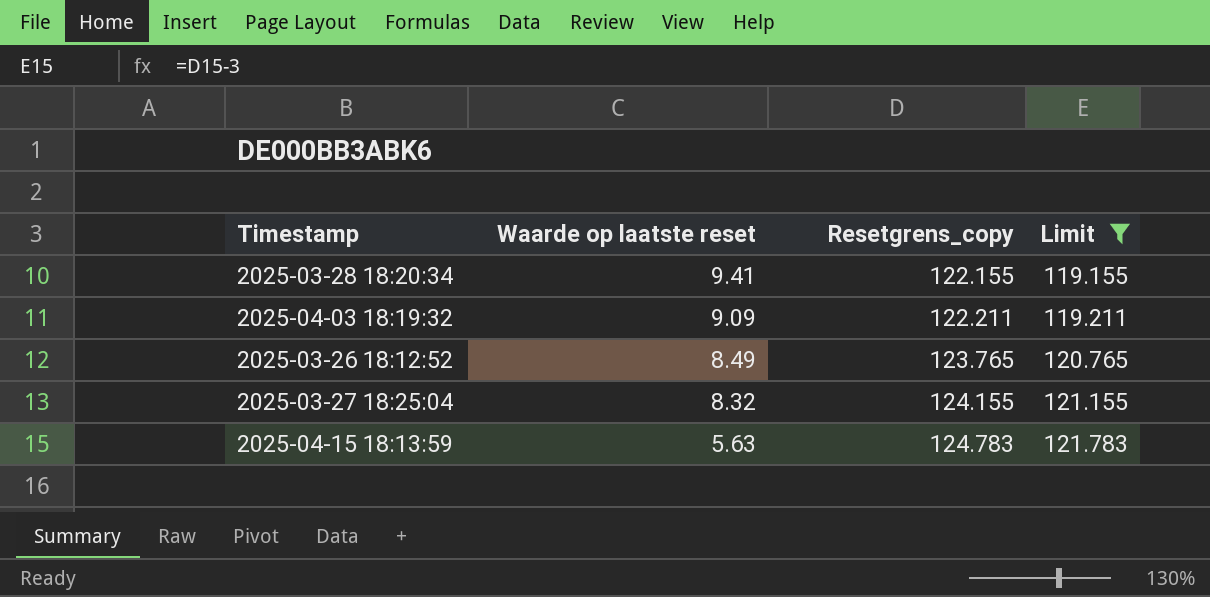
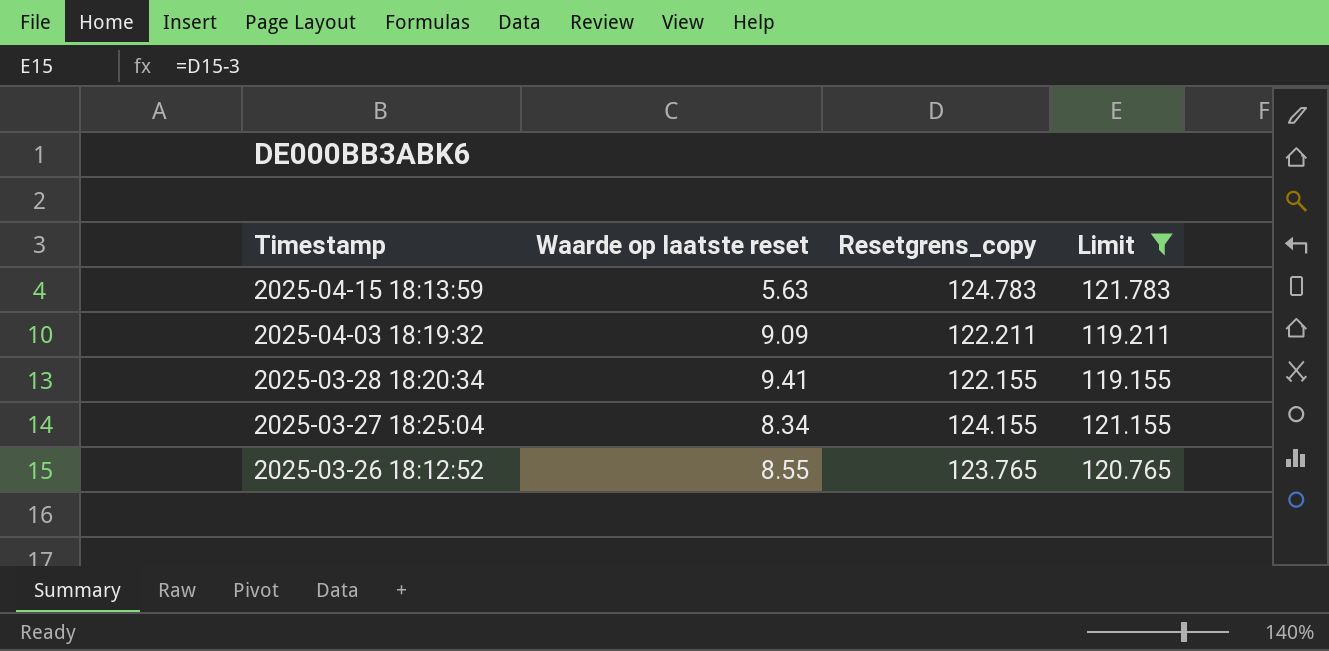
row order: Waarde op laatste reset descending -> Timestamp descending
2025-03-27 18:25:04 | Waarde op laatste reset: 8.32 -> 8.34
2025-03-26 18:12:52 | Waarde op laatste reset: 8.49 -> 8.55

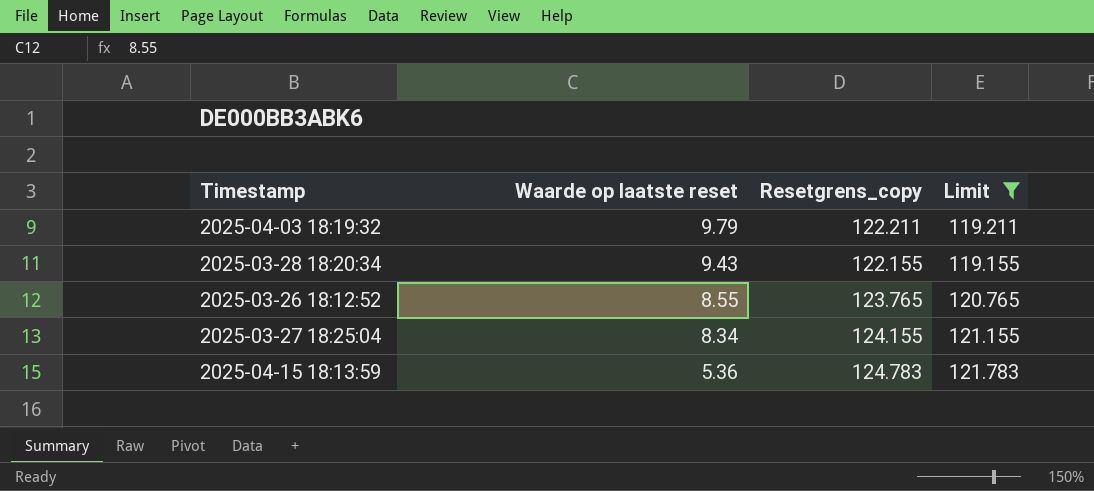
row order: Timestamp descending -> Waarde op laatste reset descending
2025-04-03 18:19:32 | Waarde op laatste reset: 9.09 -> 9.79
2025-03-28 18:20:34 | Waarde op laatste reset: 9.41 -> 9.43
2025-04-15 18:13:59 | Waarde op laatste reset: 5.63 -> 5.36

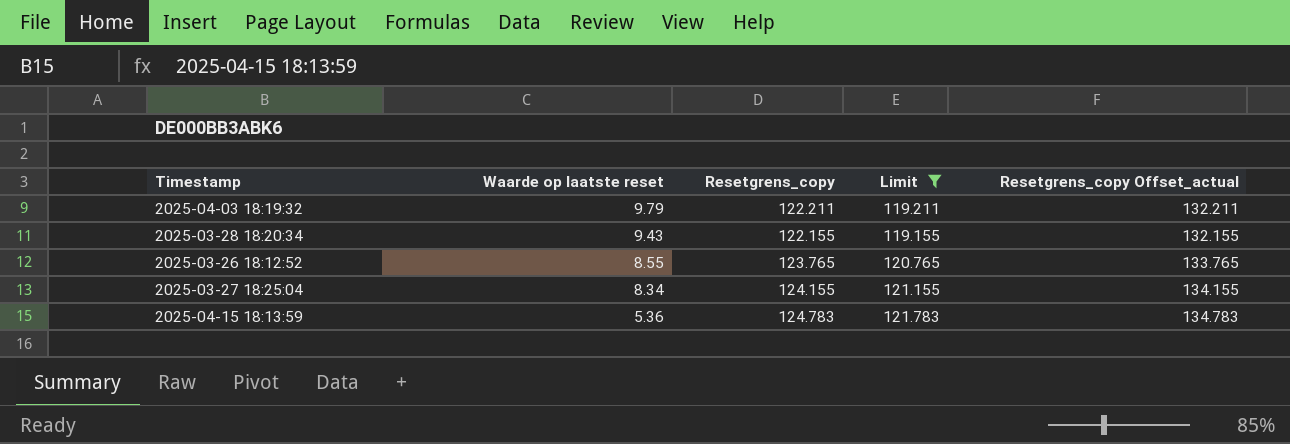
column Resetgrens_copy Offset_actual | formula: none -> [Resetgrens_copy] + 10

